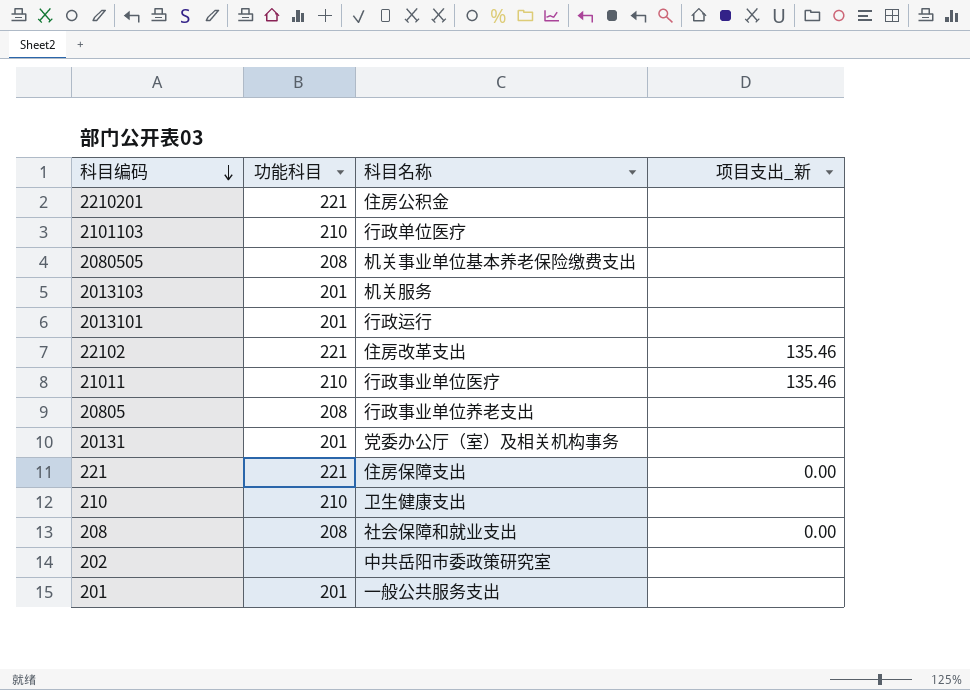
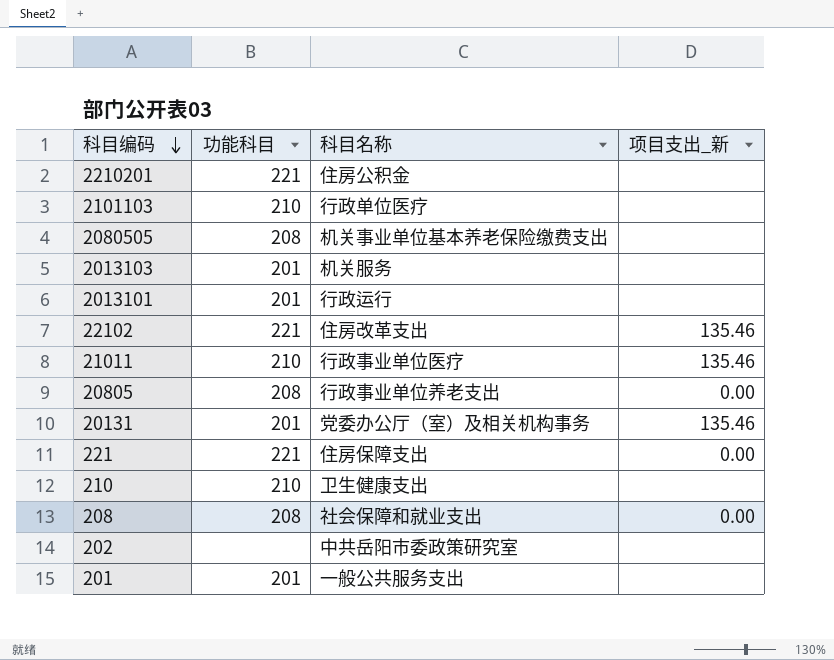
20805 | 项目支出_新: none -> 0.00
20131 | 项目支出_新: none -> 135.46

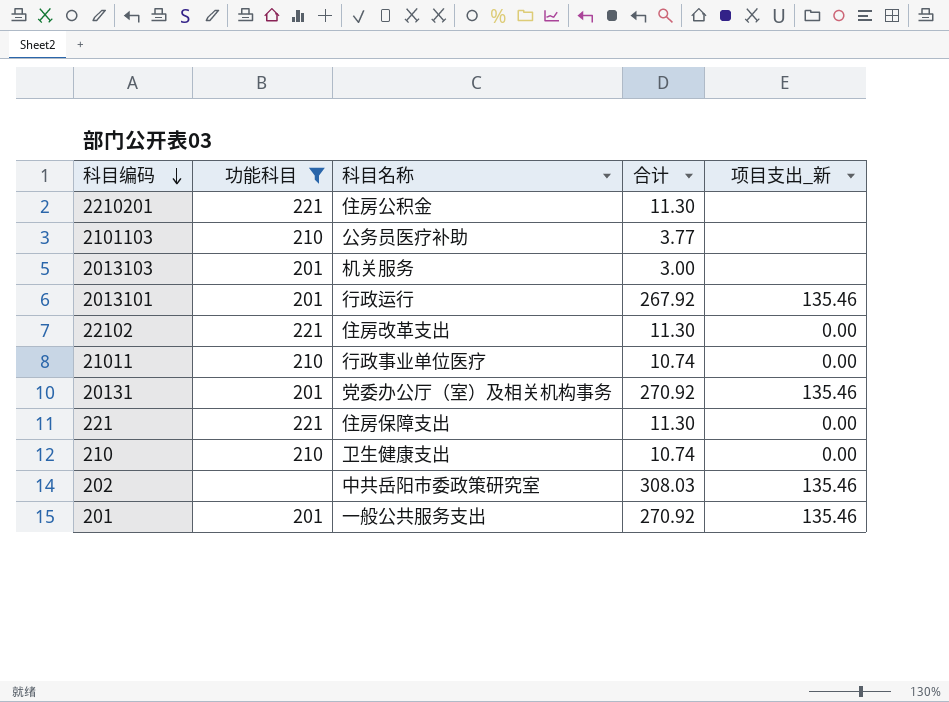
filter: none -> 功能科目 != 208
column 合计 | position: none -> 4
2101103 | 科目名称: 行政单位医疗 -> 公务员医疗补助
2013101 | 项目支出_新: none -> 135.46
22102 | 项目支出_新: 135.46 -> 0.00
21011 | 项目支出_新: 135.46 -> 0.00
210 | 项目支出_新: none -> 0.00
202 | 项目支出_新: none -> 135.46
201 | 项目支出_新: none -> 135.46

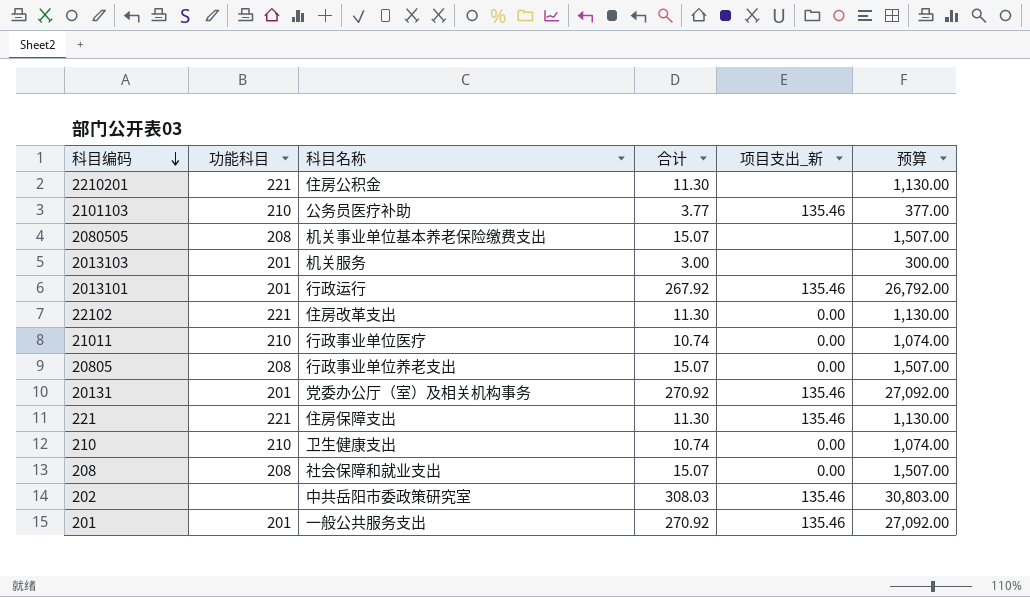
filter: 功能科目 != 208 -> none
column 预算 | formula: none -> [合计] * 100
2101103 | 项目支出_新: none -> 135.46
221 | 项目支出_新: 0.00 -> 135.46

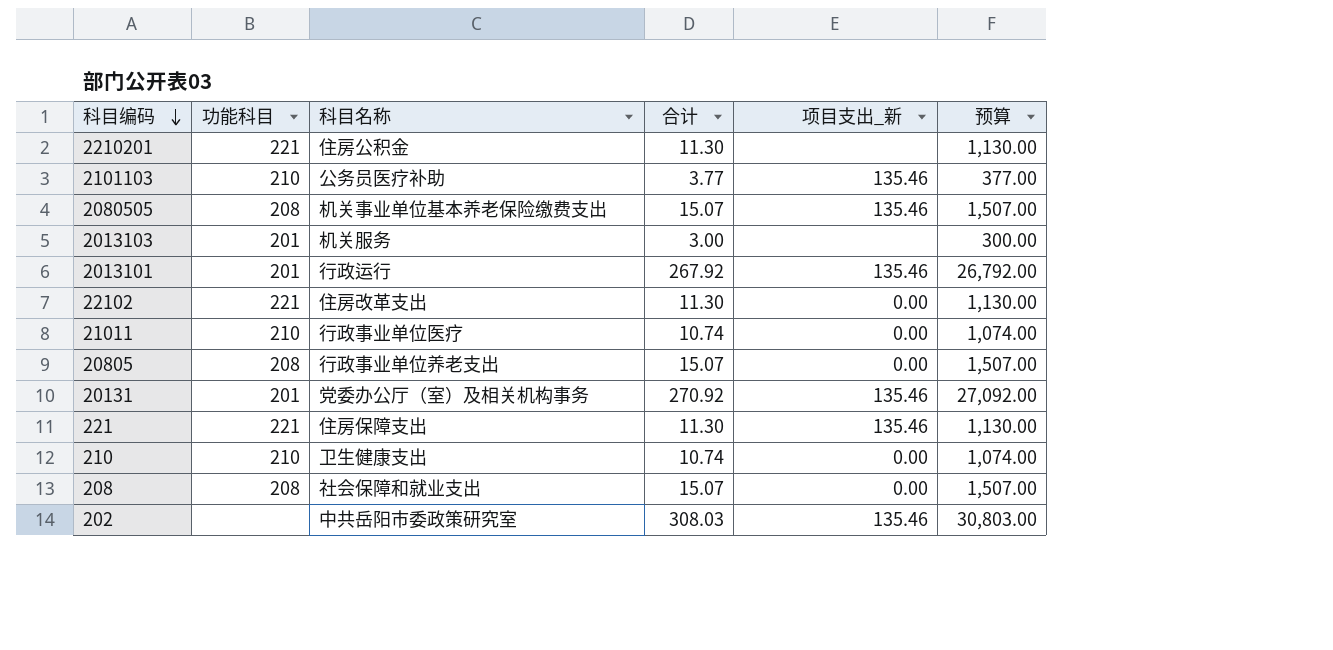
row 201: 201 | 一般公共服务支出 | 270.92 | 135.46 | 27,092.00 -> none
2080505 | 项目支出_新: none -> 135.46

